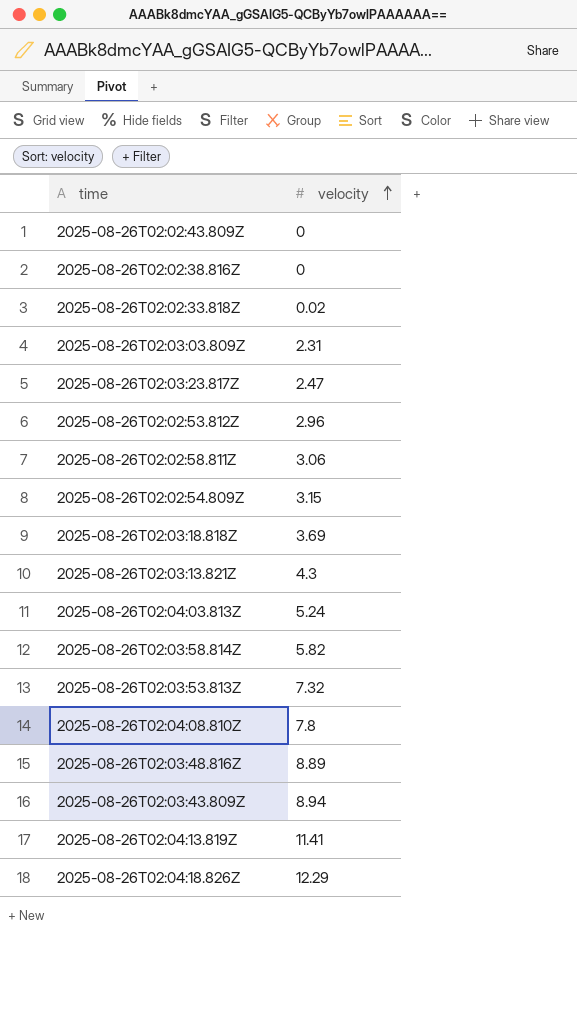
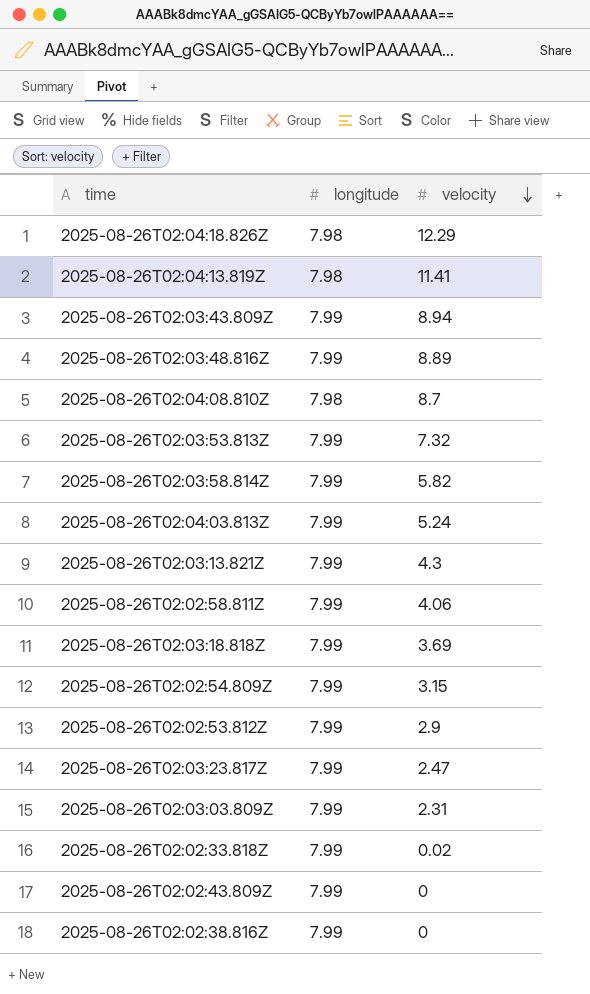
row order: velocity ascending -> velocity descending
column longitude | position: none -> 2
2025-08-26T02:04:08.810Z | velocity: 7.8 -> 8.7
2025-08-26T02:02:58.811Z | velocity: 3.06 -> 4.06
2025-08-26T02:02:53.812Z | velocity: 2.96 -> 2.9

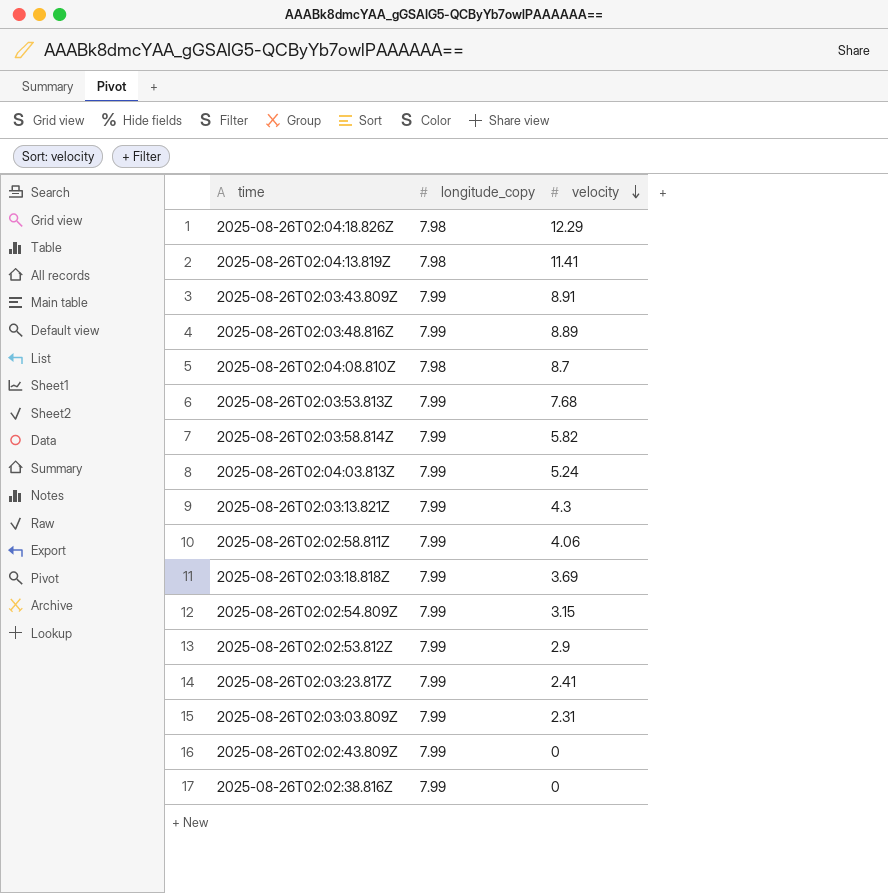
column name: longitude -> longitude_copy
row 2025-08-26T02:02:33.818Z: 7.99 | 0.02 -> none
2025-08-26T02:03:43.809Z | velocity: 8.94 -> 8.91
2025-08-26T02:03:53.813Z | velocity: 7.32 -> 7.68
2025-08-26T02:03:23.817Z | velocity: 2.47 -> 2.41

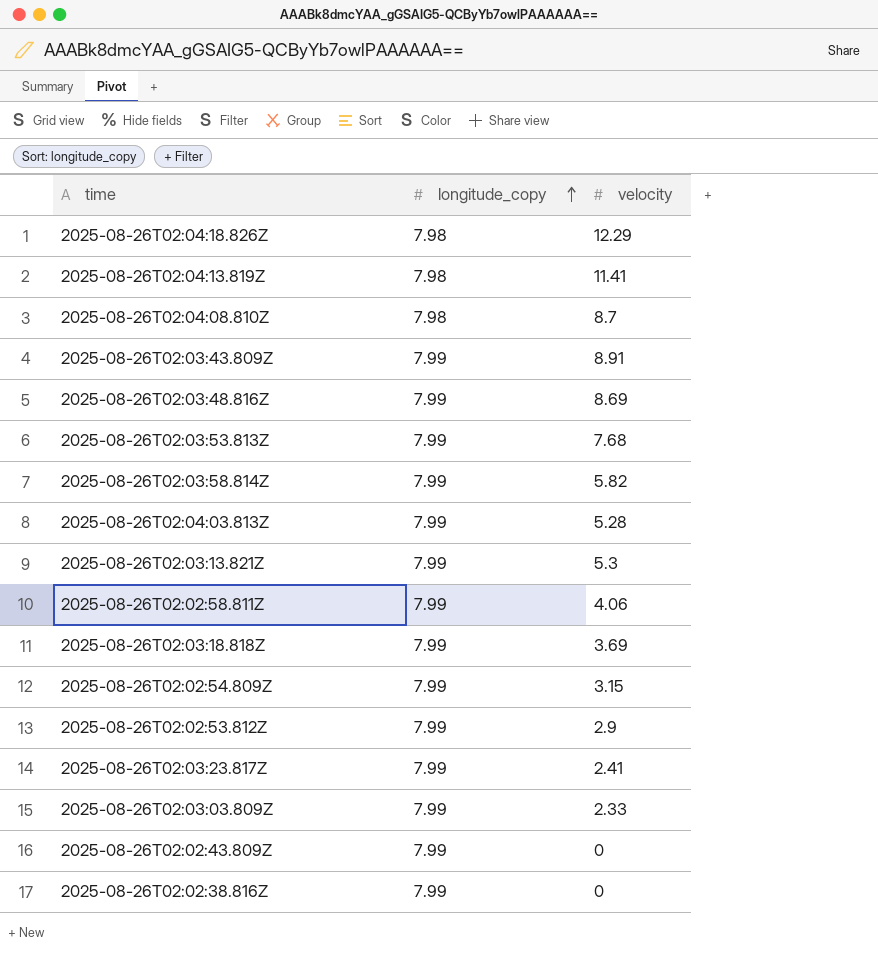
row order: velocity descending -> longitude_copy ascending
2025-08-26T02:03:48.816Z | velocity: 8.89 -> 8.69
2025-08-26T02:04:03.813Z | velocity: 5.24 -> 5.28
2025-08-26T02:03:13.821Z | velocity: 4.3 -> 5.3
2025-08-26T02:03:03.809Z | velocity: 2.31 -> 2.33

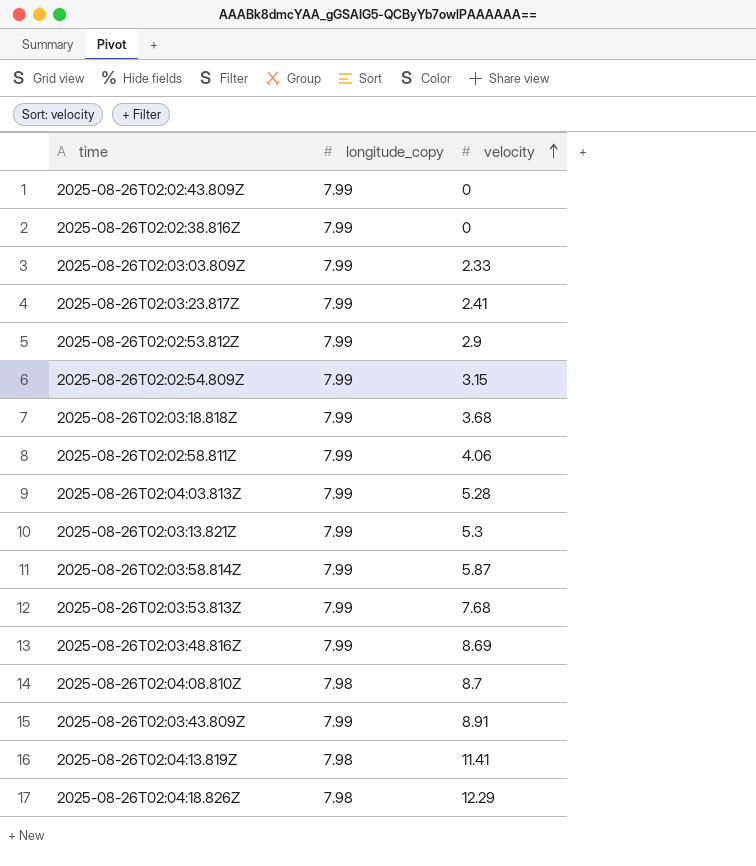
row order: longitude_copy ascending -> velocity ascending
2025-08-26T02:03:18.818Z | velocity: 3.69 -> 3.68
2025-08-26T02:03:58.814Z | velocity: 5.82 -> 5.87

